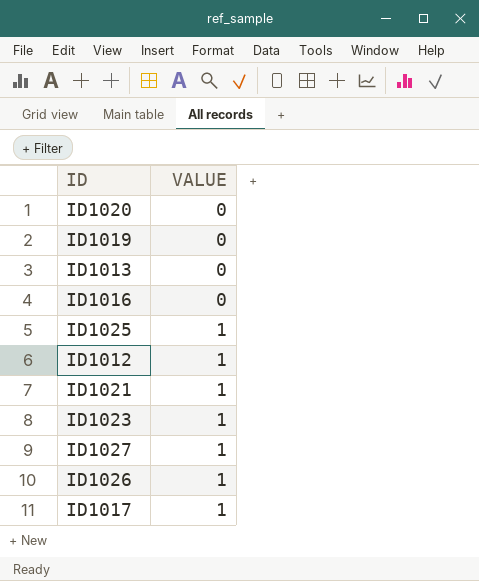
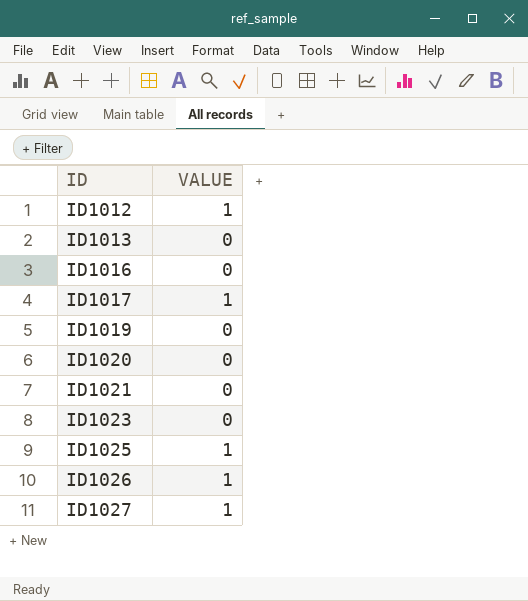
row order: VALUE ascending -> ID ascending
ID1021 | VALUE: 1 -> 0
ID1023 | VALUE: 1 -> 0

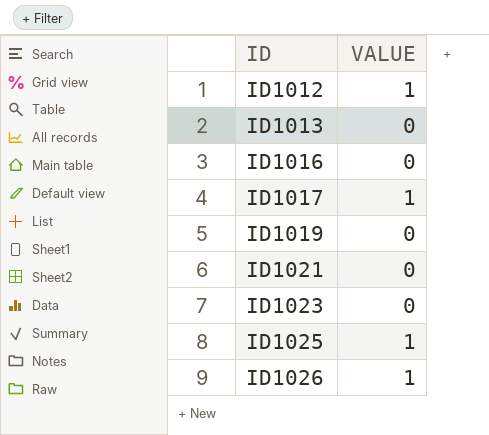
row ID1020: 0 -> none
row ID1027: 1 -> none

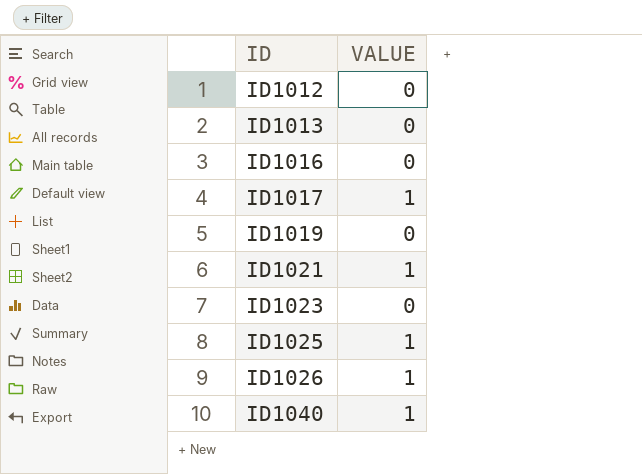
ID1012 | VALUE: 1 -> 0
ID1021 | VALUE: 0 -> 1
row ID1040: none -> 1

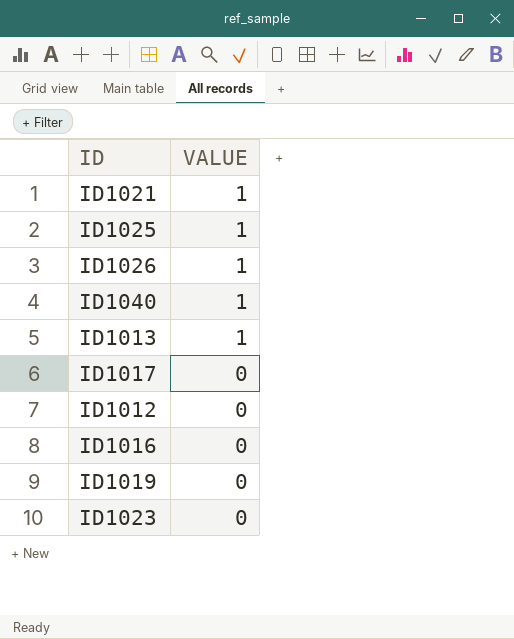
row order: ID ascending -> VALUE descending
ID1013 | VALUE: 0 -> 1
ID1017 | VALUE: 1 -> 0

